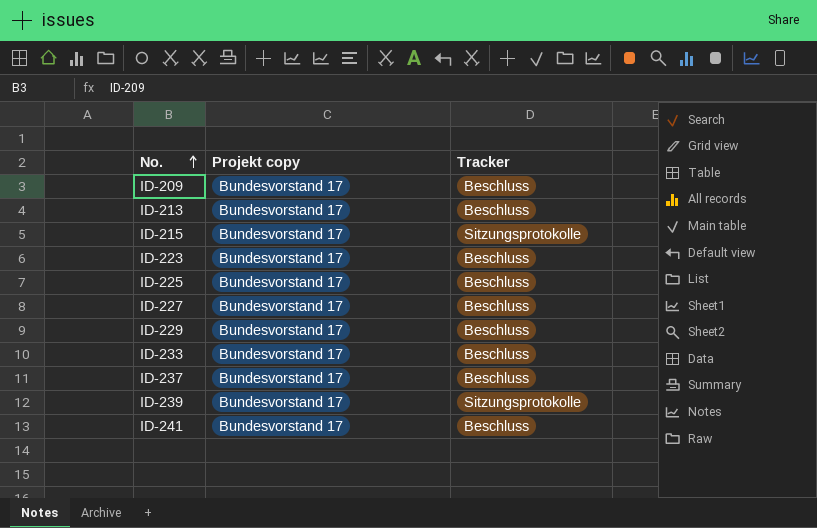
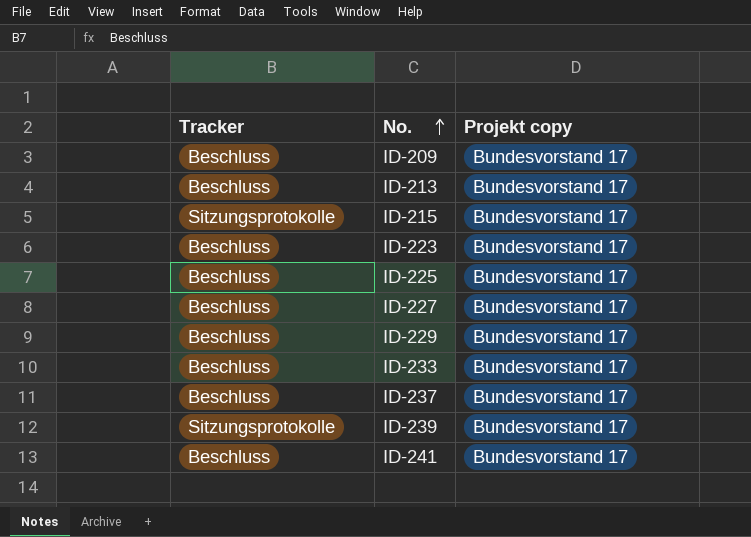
column Tracker | position: 3 -> 1

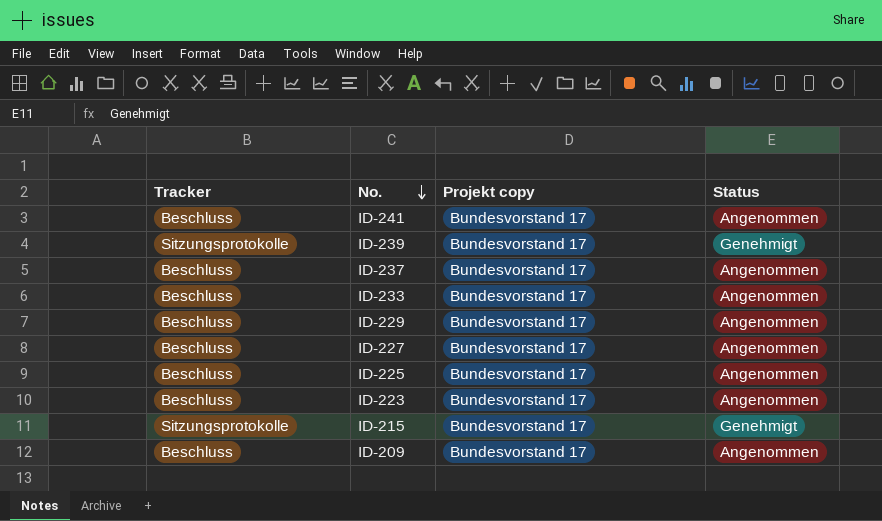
row order: No. ascending -> No. descending
column Status | position: none -> 4
row ID-213: Beschluss | Bundesvorstand 17 -> none

